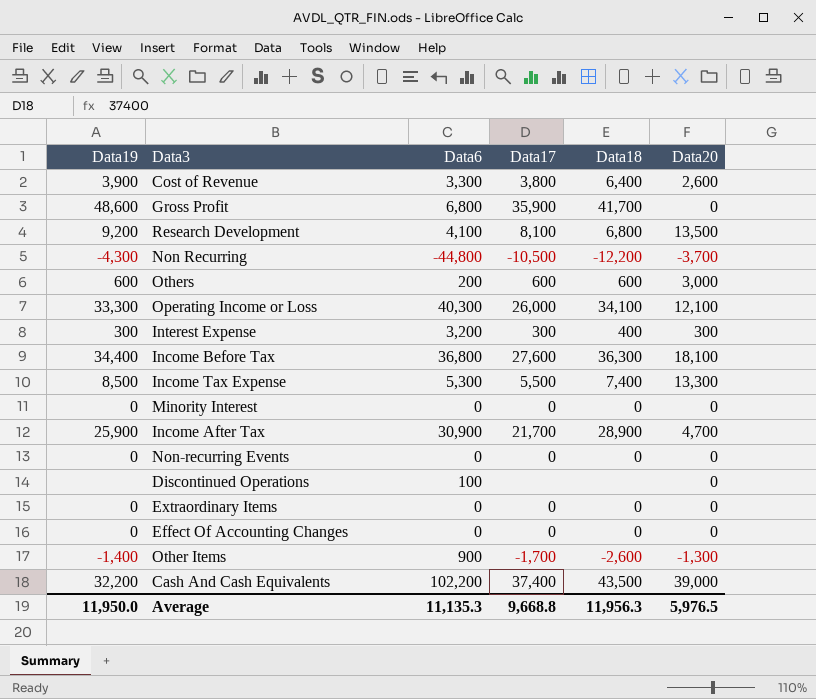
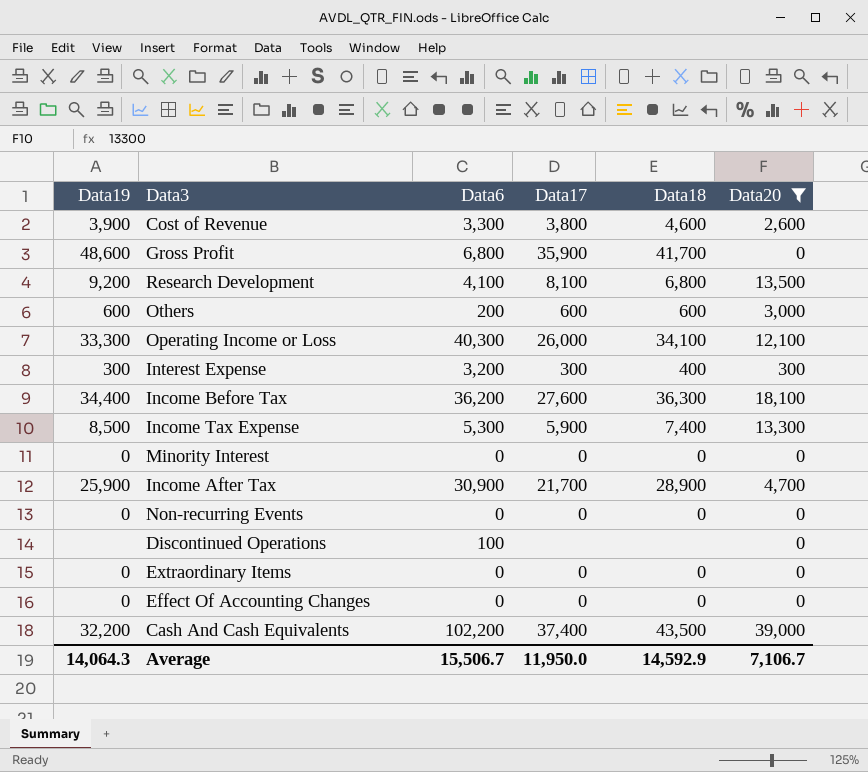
filter: none -> Data20 >= 0
Cost of Revenue | Data18: 6,400 -> 4,600
Income Before Tax | Data6: 36,800 -> 36,200
Income Tax Expense | Data17: 5,500 -> 5,900
Average | Data19: 11,950.0 -> 14,064.3
Average | Data6: 11,135.3 -> 15,506.7
Average | Data17: 9,668.8 -> 11,950.0
Average | Data18: 11,956.3 -> 14,592.9
Average | Data20: 5,976.5 -> 7,106.7

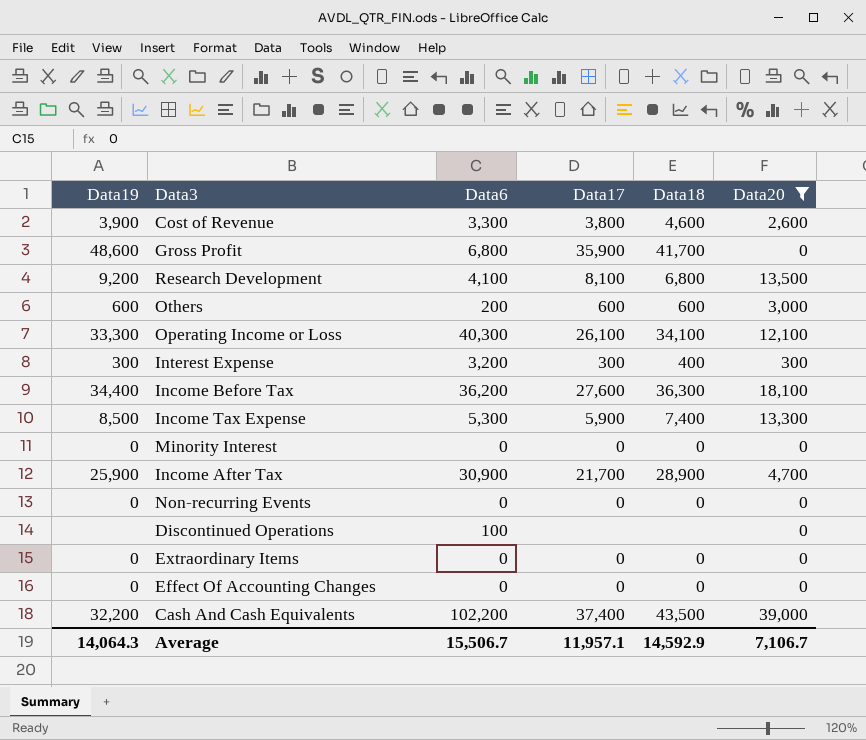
Operating Income or Loss | Data17: 26,000 -> 26,100
Average | Data17: 11,950.0 -> 11,957.1

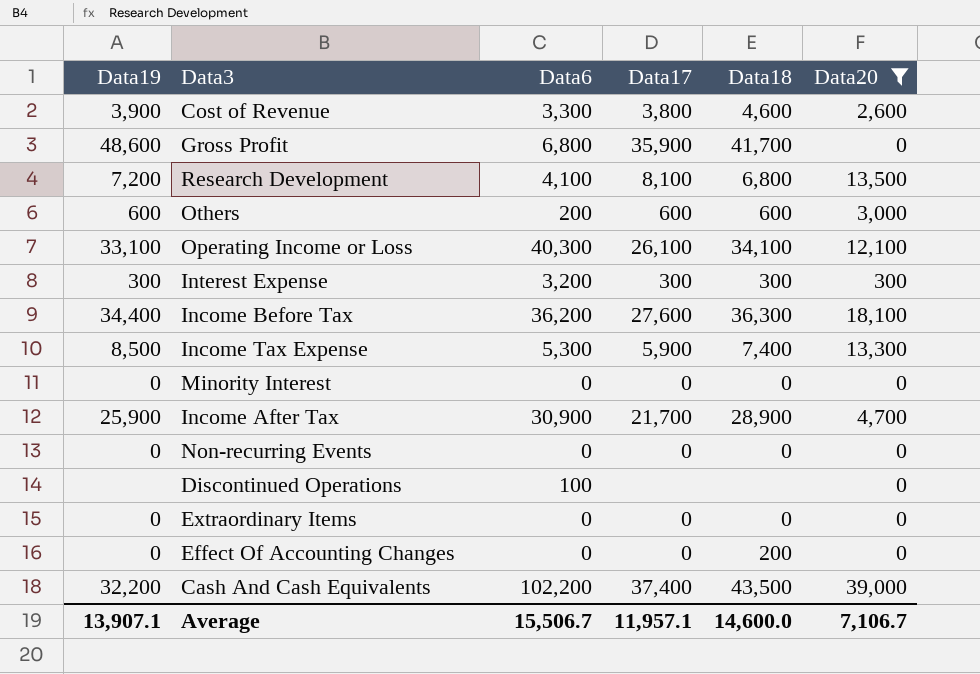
Research Development | Data19: 9,200 -> 7,200
Operating Income or Loss | Data19: 33,300 -> 33,100
Interest Expense | Data18: 400 -> 300
Effect Of Accounting Changes | Data18: 0 -> 200
Average | Data19: 14,064.3 -> 13,907.1
Average | Data18: 14,592.9 -> 14,600.0

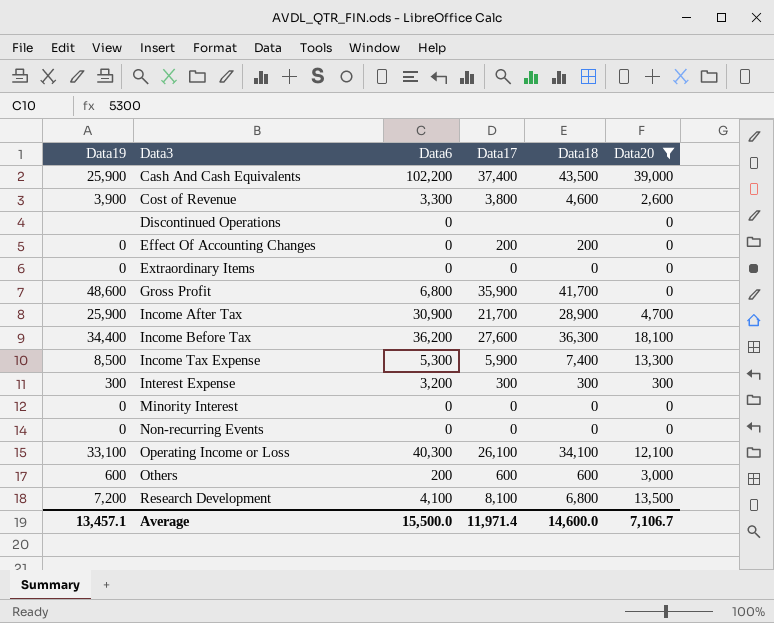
row order: none -> Data3 ascending
Cash And Cash Equivalents | Data19: 32,200 -> 25,900
Discontinued Operations | Data6: 100 -> 0
Effect Of Accounting Changes | Data17: 0 -> 200
Average | Data19: 13,907.1 -> 13,457.1
Average | Data6: 15,506.7 -> 15,500.0
Average | Data17: 11,957.1 -> 11,971.4

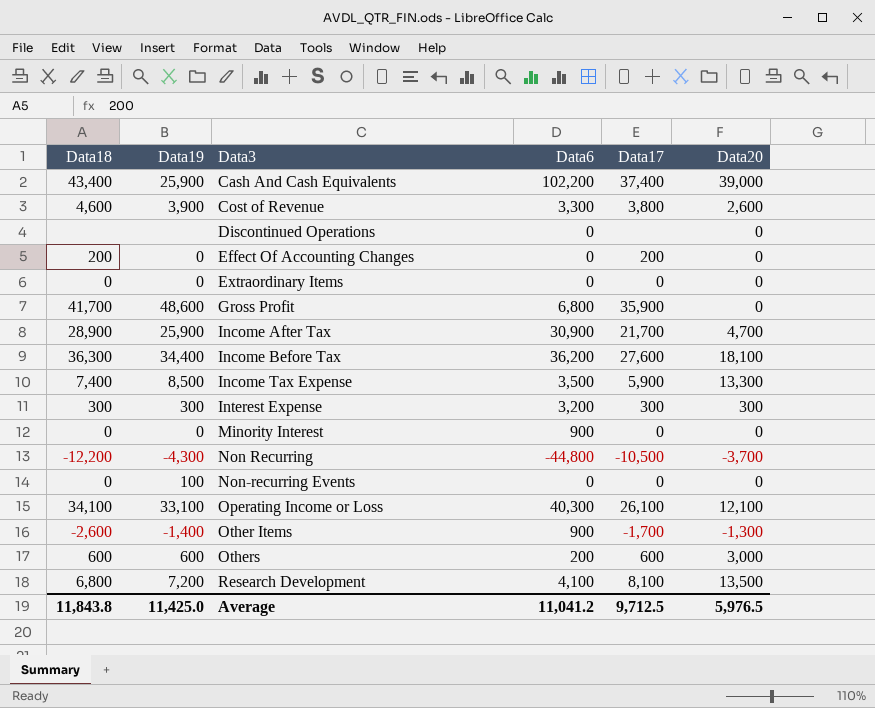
filter: Data20 >= 0 -> none
column Data18 | position: 5 -> 1
Cash And Cash Equivalents | Data18: 43,500 -> 43,400
Income Tax Expense | Data6: 5,300 -> 3,500
Minority Interest | Data6: 0 -> 900
Non-recurring Events | Data19: 0 -> 100
Average | Data18: 14,600.0 -> 11,843.8
Average | Data19: 13,457.1 -> 11,425.0
Average | Data6: 15,500.0 -> 11,041.2
Average | Data17: 11,971.4 -> 9,712.5
Average | Data20: 7,106.7 -> 5,976.5

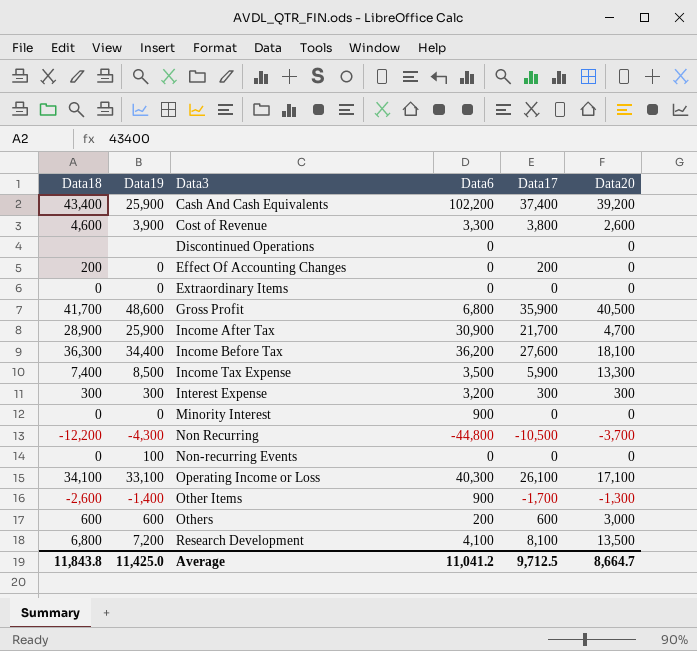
Cash And Cash Equivalents | Data20: 39,000 -> 39,200
Gross Profit | Data20: 0 -> 40,500
Operating Income or Loss | Data20: 12,100 -> 17,100
Average | Data20: 5,976.5 -> 8,664.7

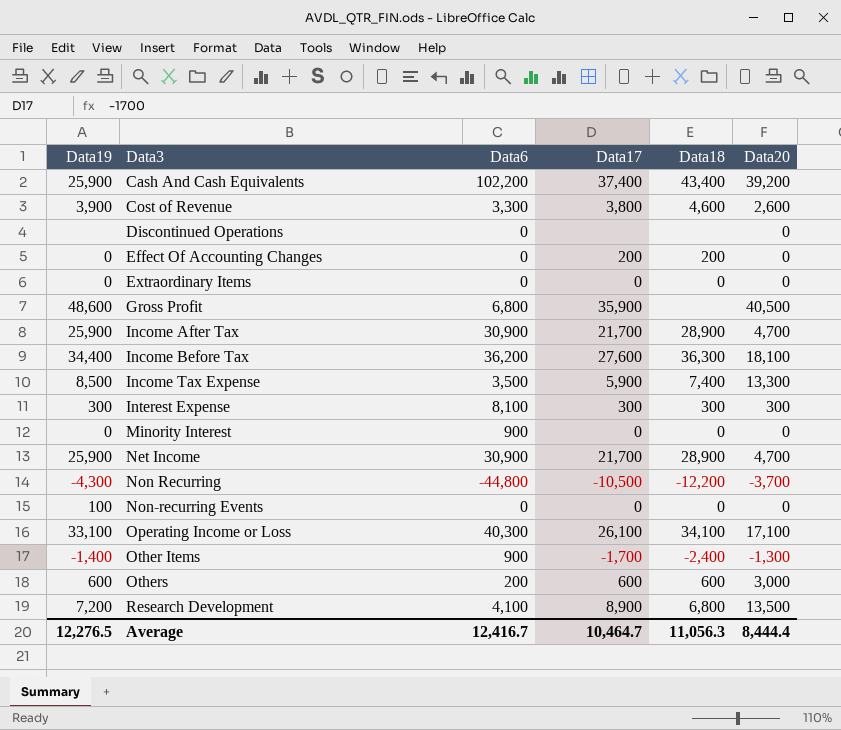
column Data18 | position: 1 -> 5
Gross Profit | Data18: 41,700 -> none
Interest Expense | Data6: 3,200 -> 8,100
row Net Income: none -> 25,900 | 30,900 | 21,700 | 28,900 | 4,700
Other Items | Data18: -2,600 -> -2,400
Research Development | Data17: 8,100 -> 8,900
Average | Data19: 11,425.0 -> 12,276.5
Average | Data6: 11,041.2 -> 12,416.7
Average | Data17: 9,712.5 -> 10,464.7
Average | Data18: 11,843.8 -> 11,056.3
Average | Data20: 8,664.7 -> 8,444.4

